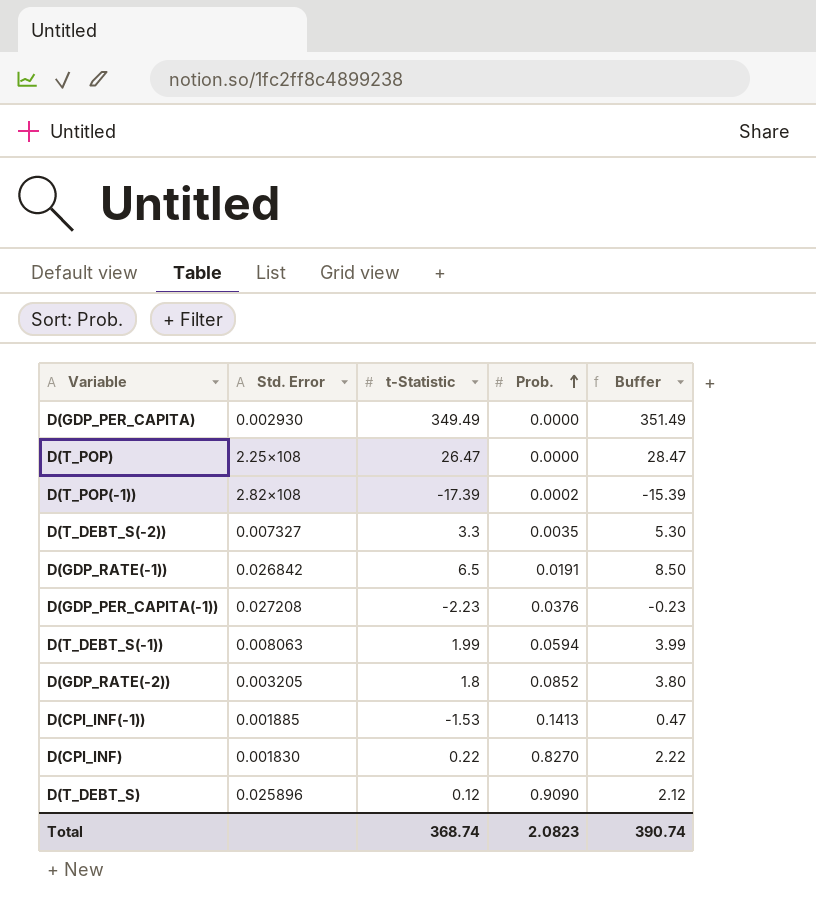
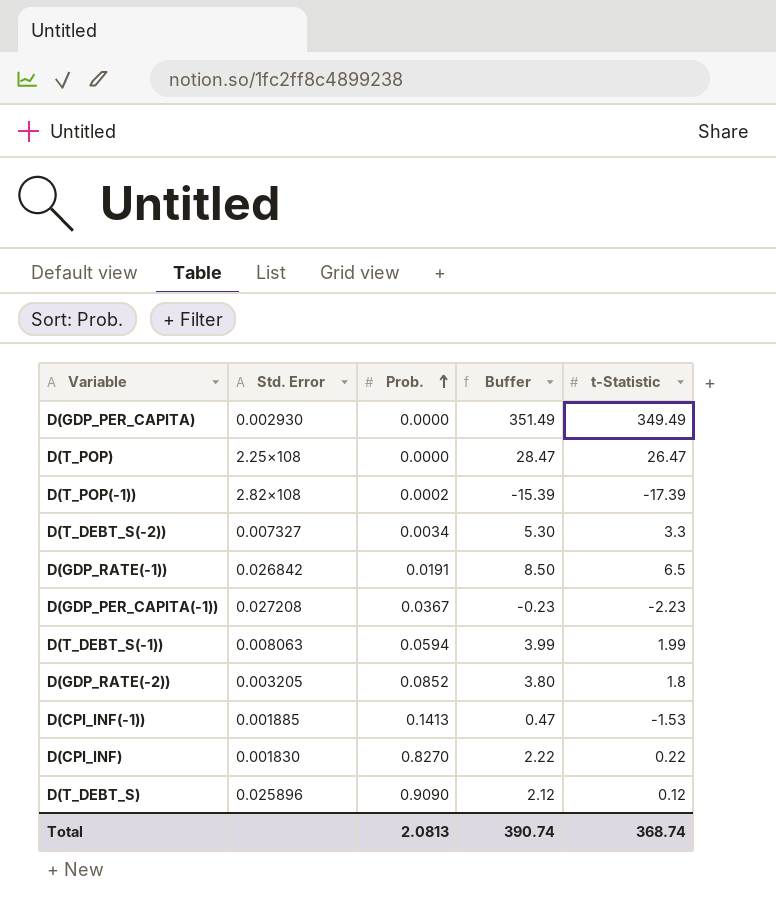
column t-Statistic | position: 3 -> 5
D(T_DEBT_S(-2)) | Prob.: 0.0035 -> 0.0034
D(GDP_PER_CAPITA(-1)) | Prob.: 0.0376 -> 0.0367
Total | Prob.: 2.0823 -> 2.0813

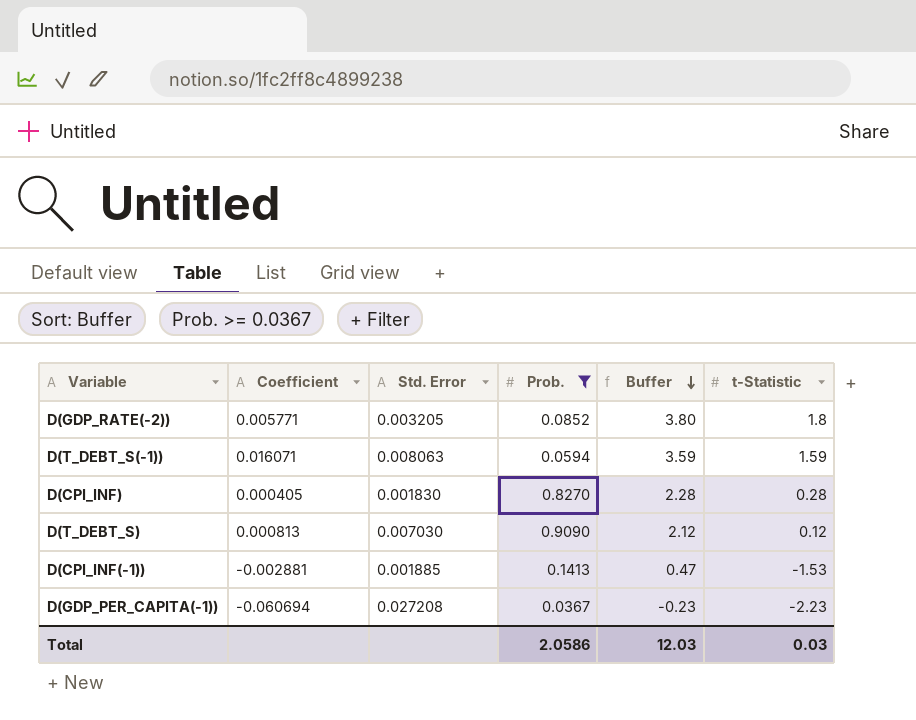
filter: none -> Prob. >= 0.0367
row order: Prob. ascending -> Buffer descending
column Coefficient | position: none -> 2
D(T_DEBT_S(-1)) | Buffer: 3.99 -> 3.59
D(T_DEBT_S(-1)) | t-Statistic: 1.99 -> 1.59
D(CPI_INF) | Buffer: 2.22 -> 2.28
D(CPI_INF) | t-Statistic: 0.22 -> 0.28
D(T_DEBT_S) | Std. Error: 0.025896 -> 0.007030
Total | Prob.: 2.0813 -> 2.0586
Total | Buffer: 390.74 -> 12.03
Total | t-Statistic: 368.74 -> 0.03

